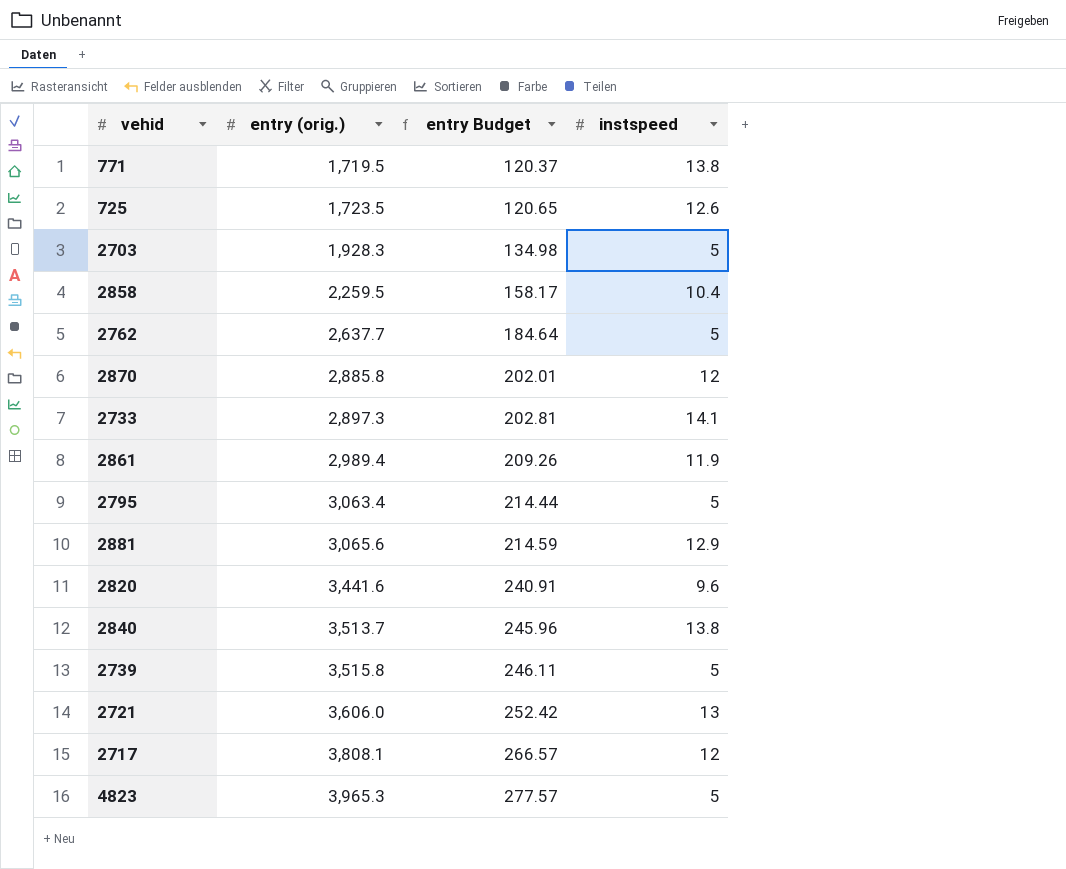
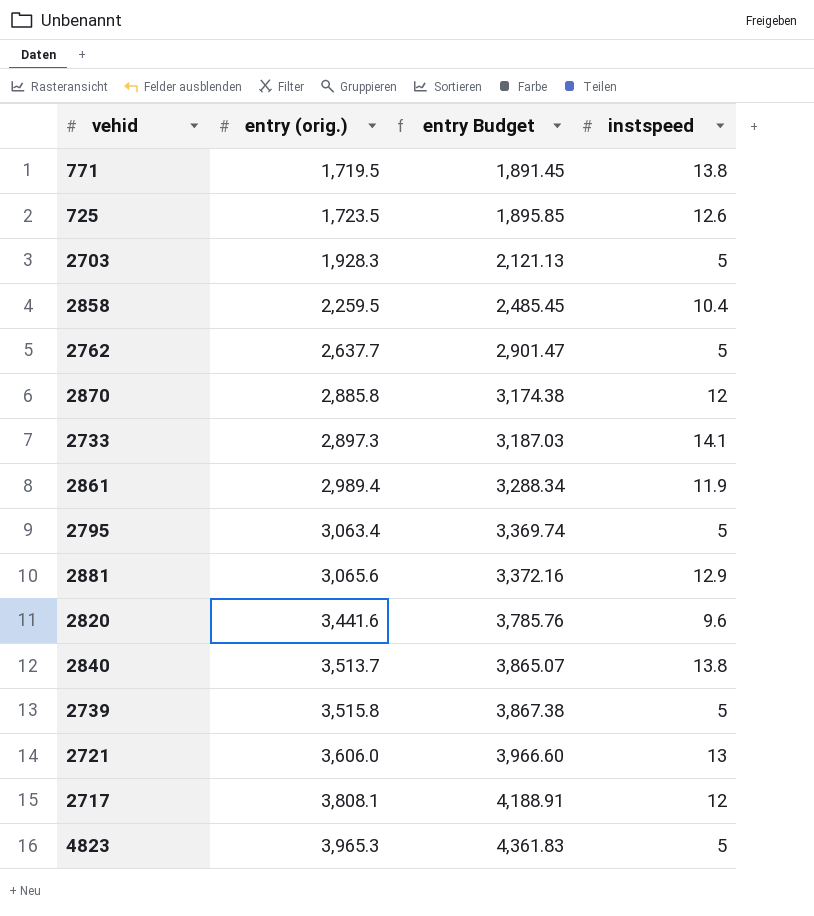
column entry Budget | formula: [entry (orig.)] * 0.07 -> [entry (orig.)] * 1.1

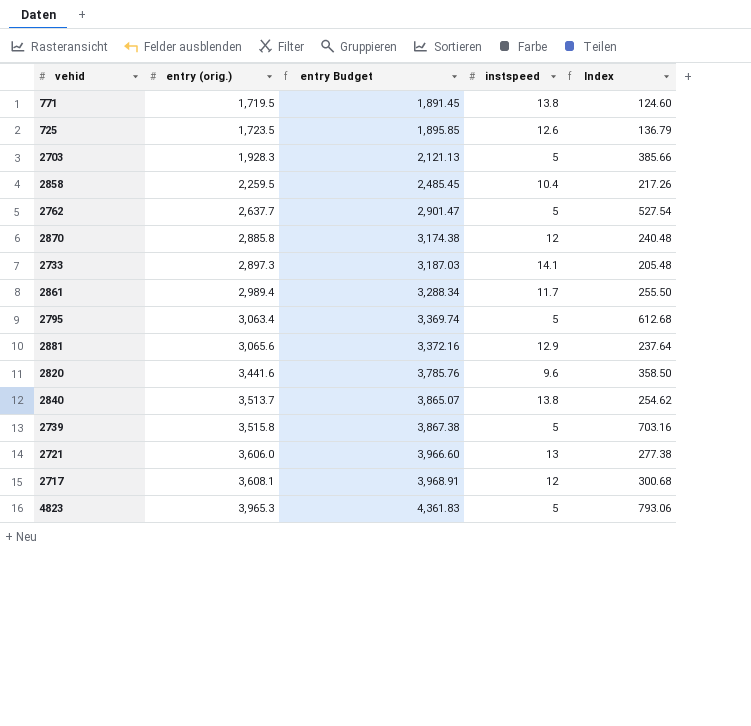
column Index | formula: none -> [entry (orig.)] / [instspeed]
2861 | instspeed: 11.9 -> 11.7
2717 | entry (orig.): 3,808.1 -> 3,608.1
2717 | entry Budget: 4,188.91 -> 3,968.91

